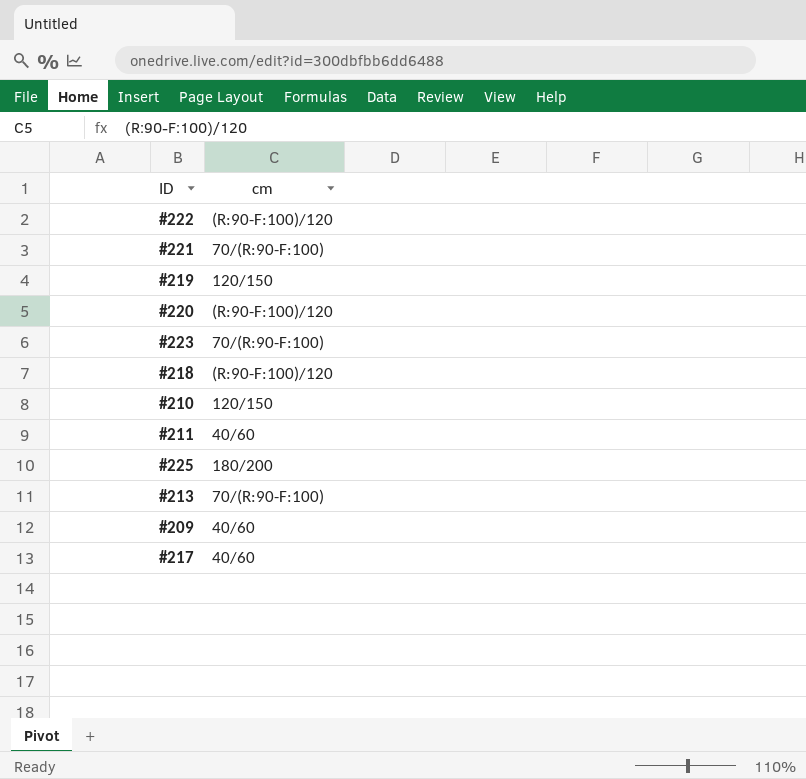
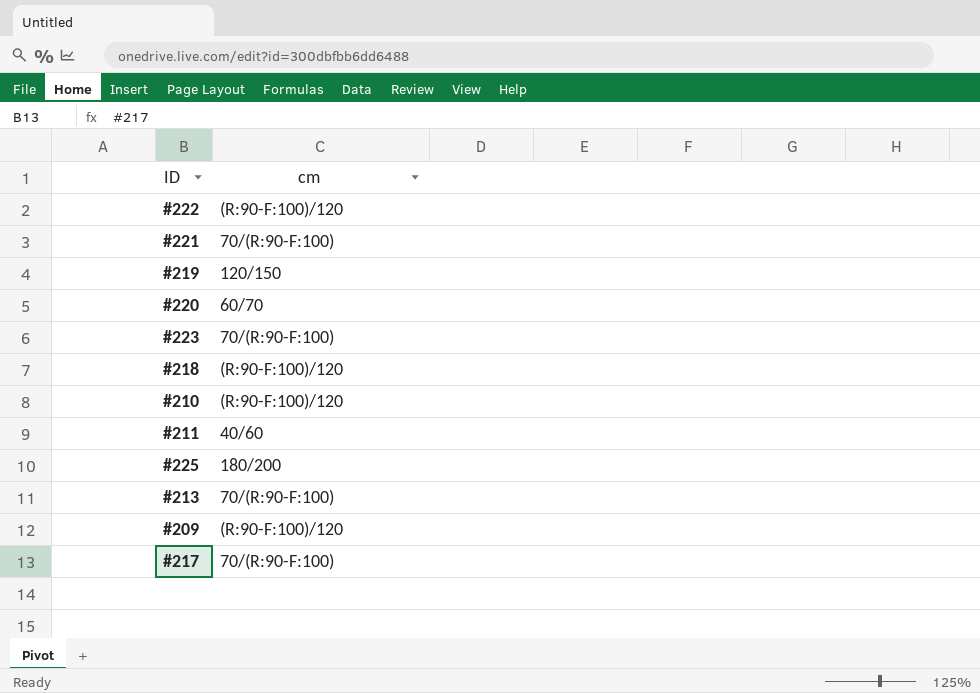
#220 | cm: (R:90-F:100)/120 -> 60/70
#210 | cm: 120/150 -> (R:90-F:100)/120
#209 | cm: 40/60 -> (R:90-F:100)/120
#217 | cm: 40/60 -> 70/(R:90-F:100)

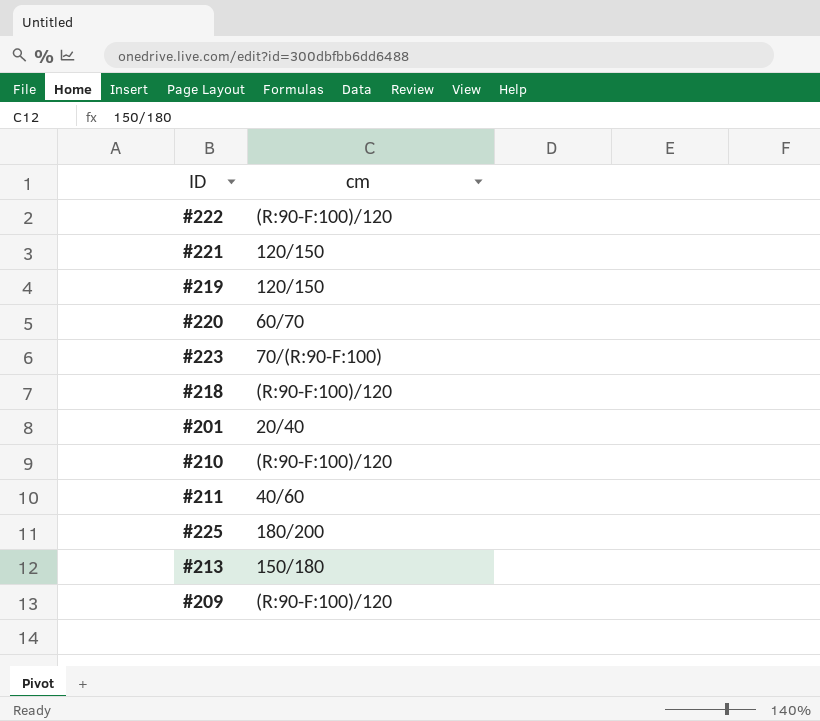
row #217: 70/(R:90-F:100) -> none
#221 | cm: 70/(R:90-F:100) -> 120/150
row #201: none -> 20/40
#213 | cm: 70/(R:90-F:100) -> 150/180

